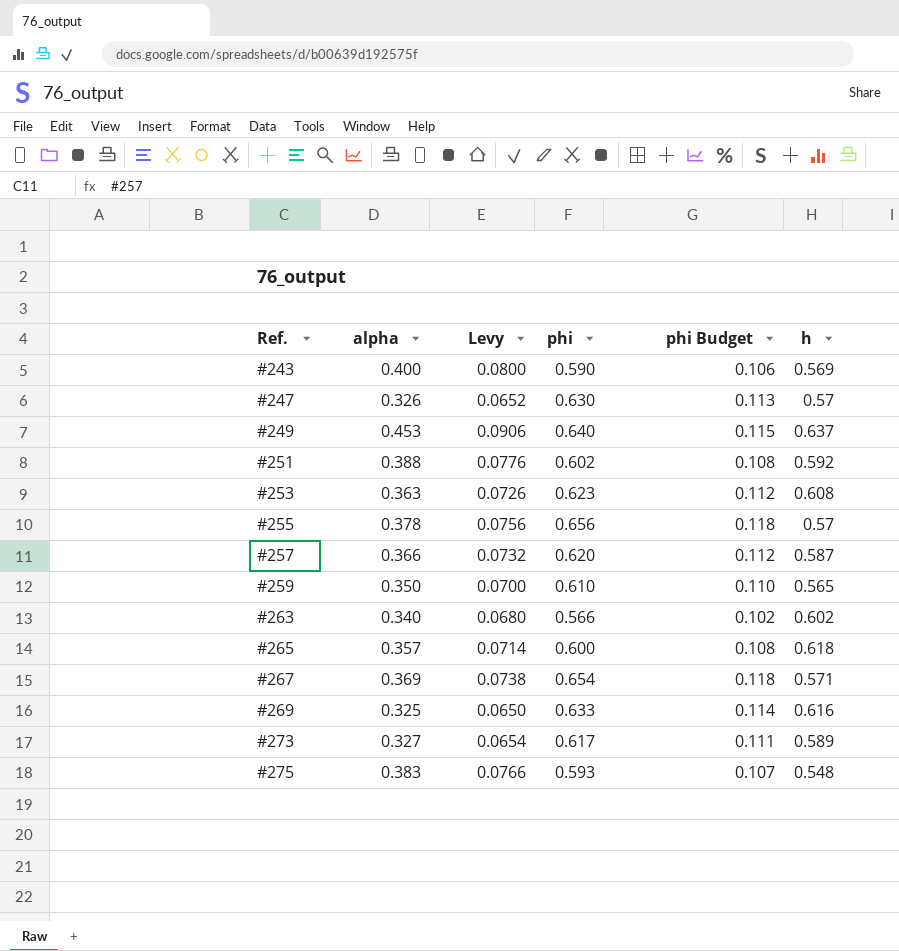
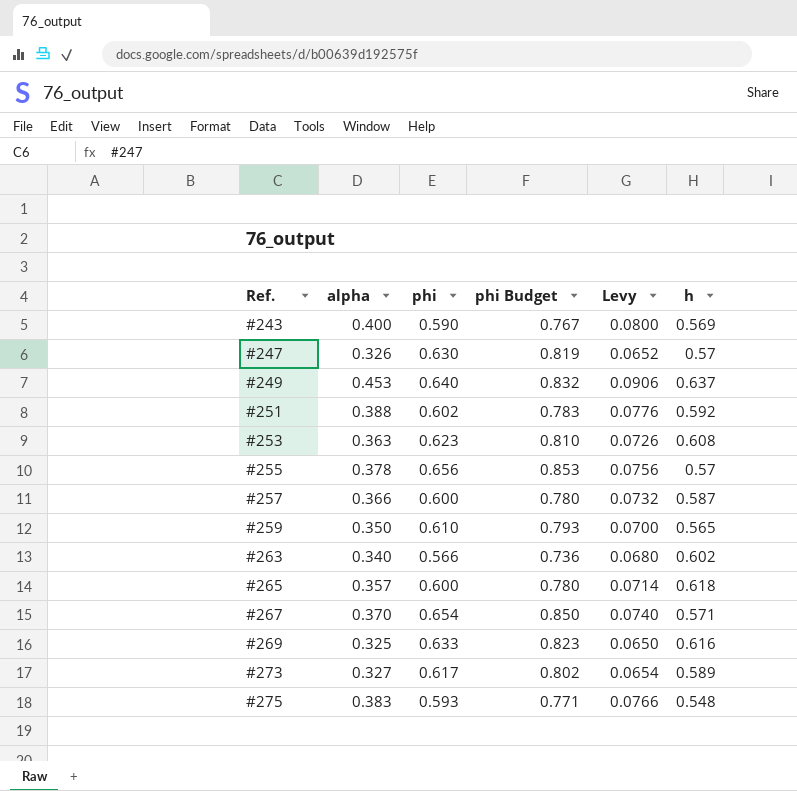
column phi Budget | formula: [phi] * 0.18 -> [phi] * 1.3
column Levy | position: 3 -> 5
#257 | phi: 0.620 -> 0.600
#267 | alpha: 0.369 -> 0.370
#267 | Levy: 0.0738 -> 0.0740

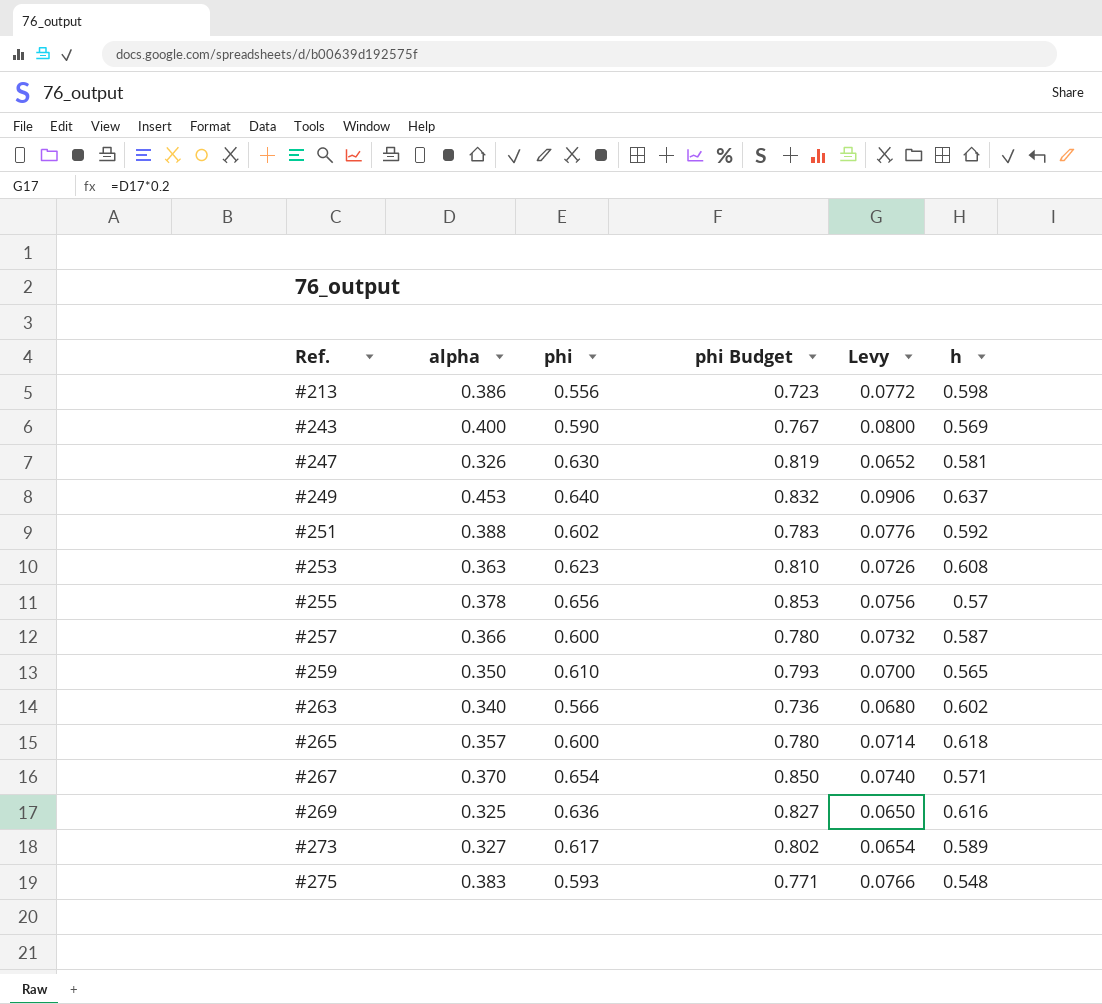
row #213: none -> 0.386 | 0.556 | 0.723 | 0.0772 | 0.598
#247 | h: 0.57 -> 0.581
#269 | phi: 0.633 -> 0.636
#269 | phi Budget: 0.823 -> 0.827

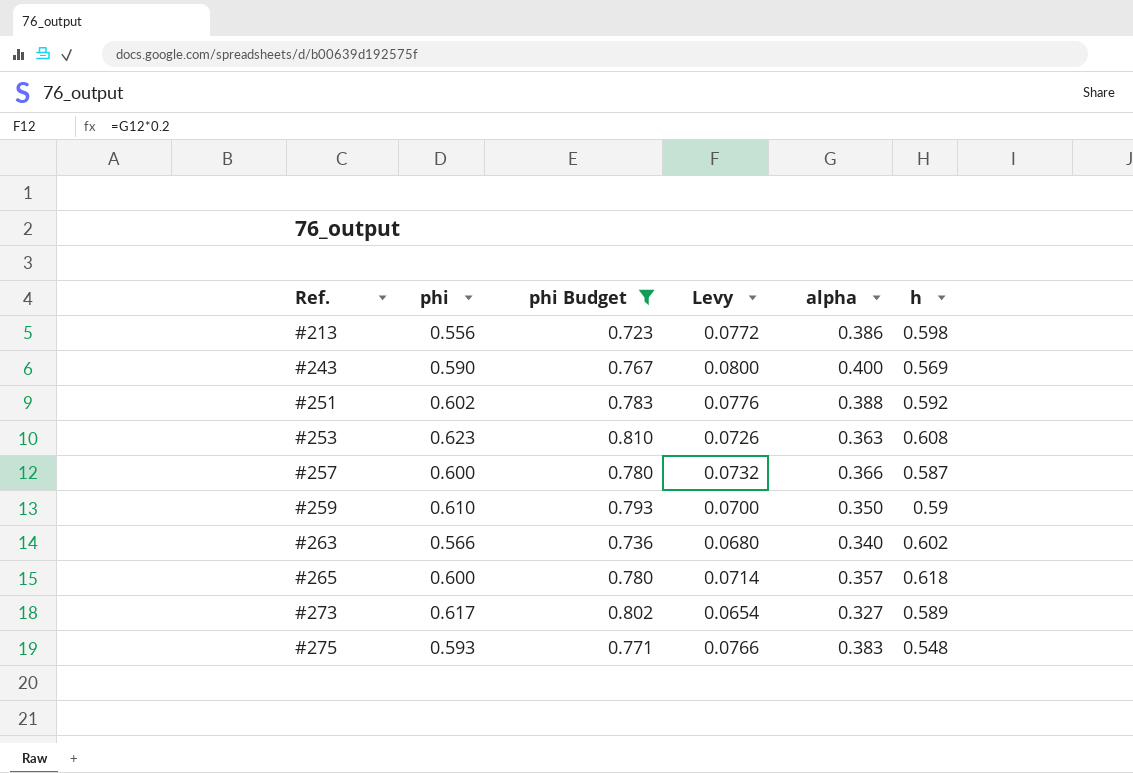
filter: none -> phi Budget <= 0.810
column alpha | position: 2 -> 5
#259 | h: 0.565 -> 0.59

